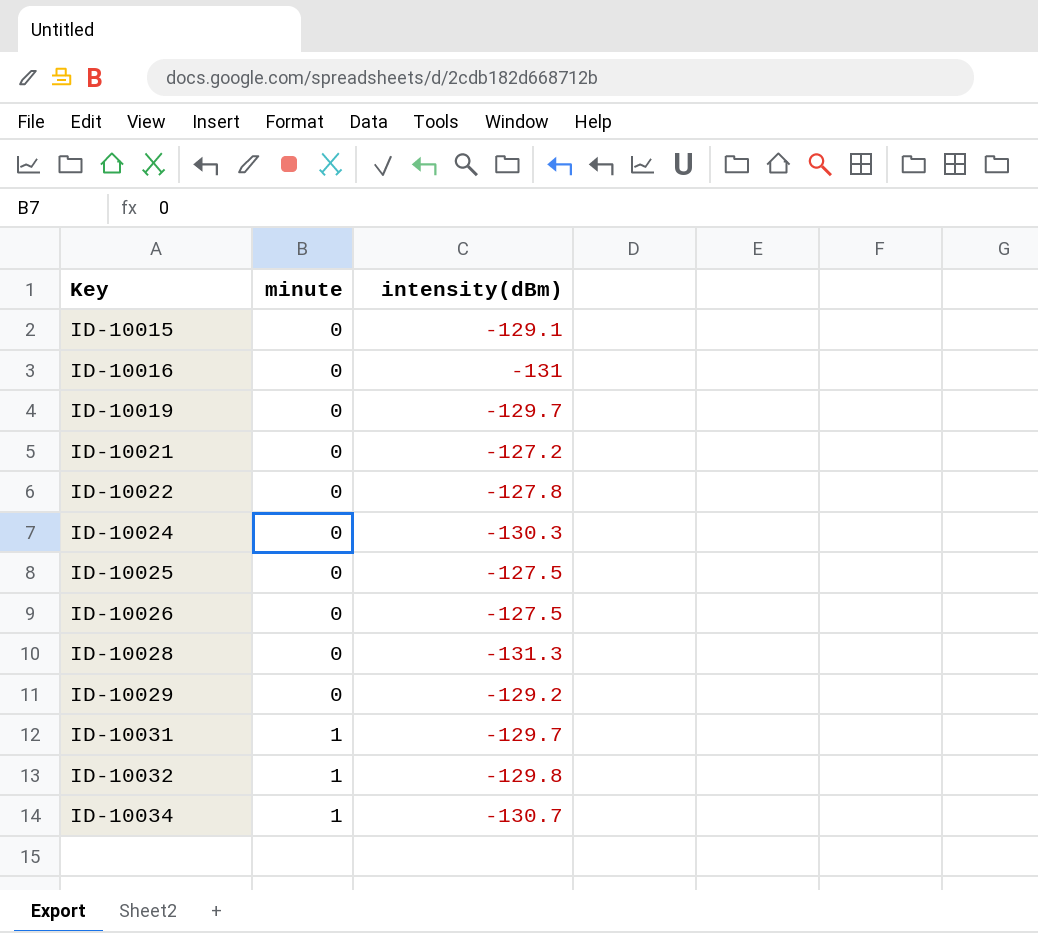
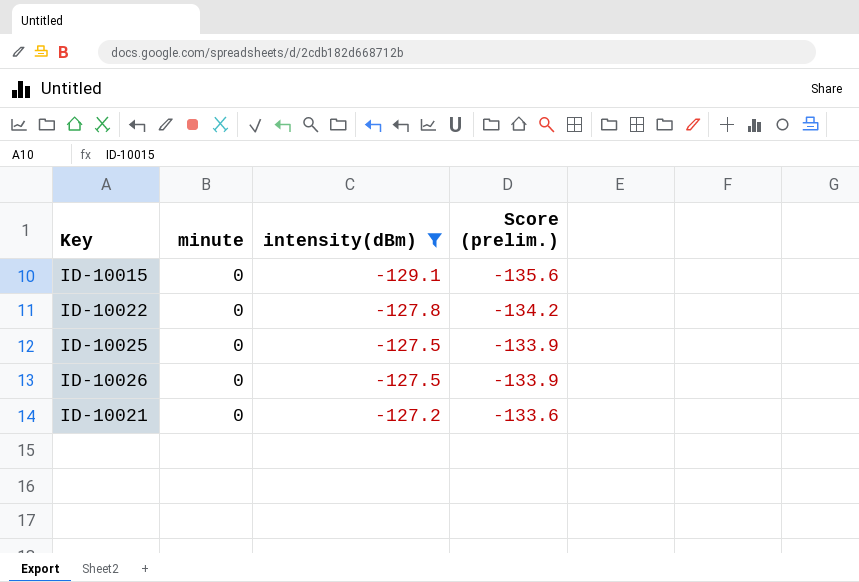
filter: none -> intensity(dBm) >= -129.1
row order: Key ascending -> intensity(dBm) ascending
column Score (prelim.) | formula: none -> [intensity(dBm)] * 1.05

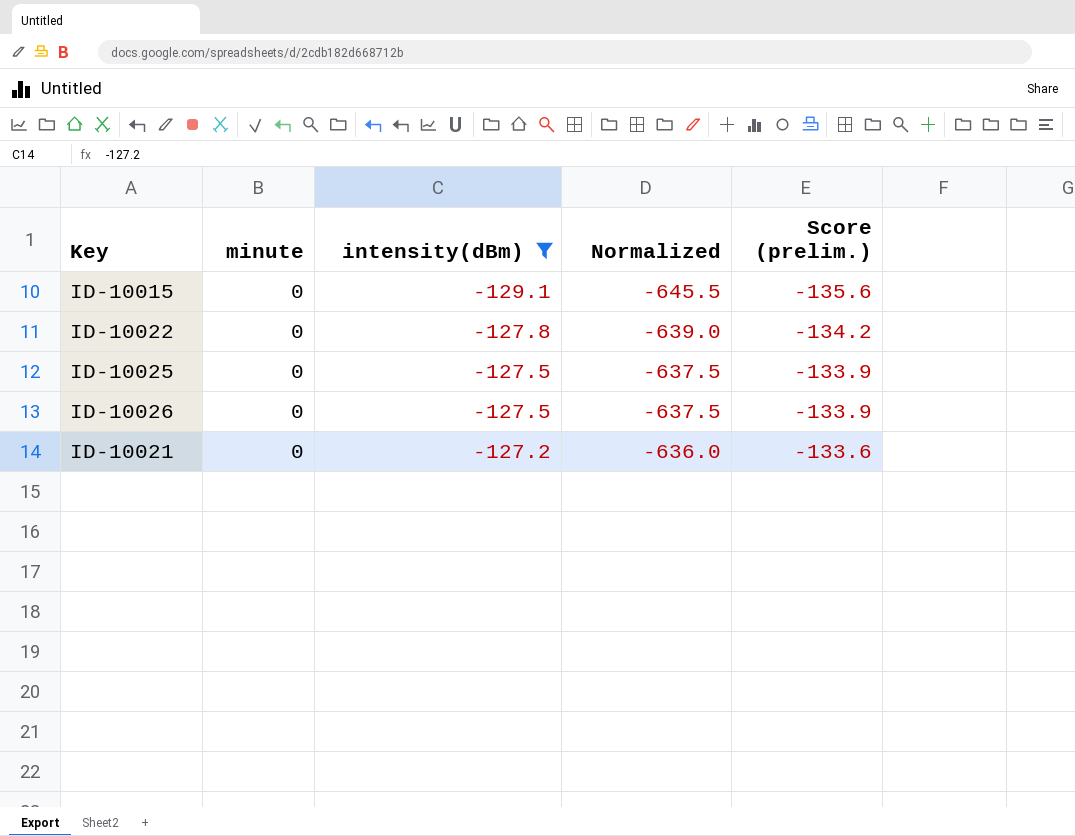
column Normalized | formula: none -> [intensity(dBm)] * 5

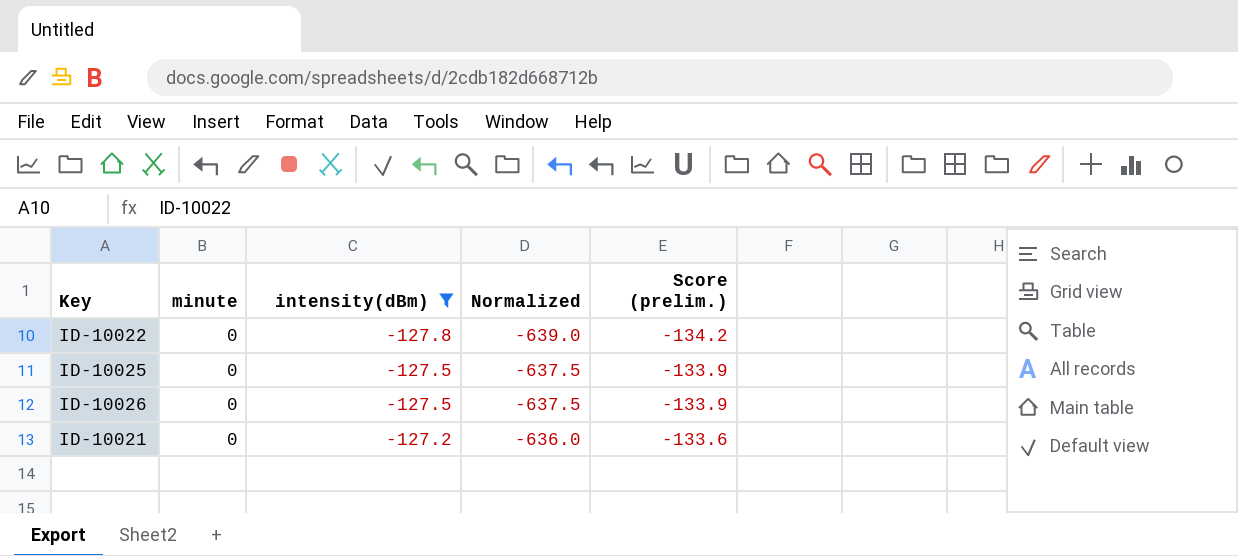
row ID-10015: 0 | -129.1 | -645.5 | -135.6 -> none

